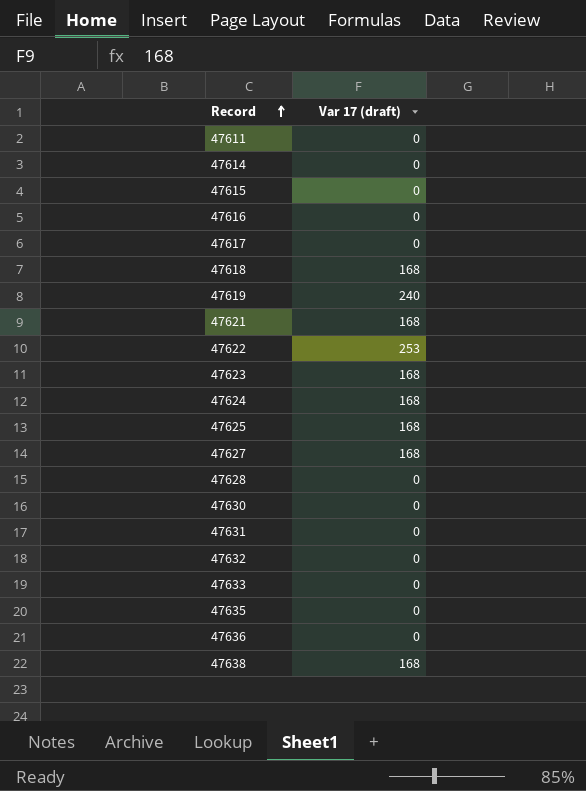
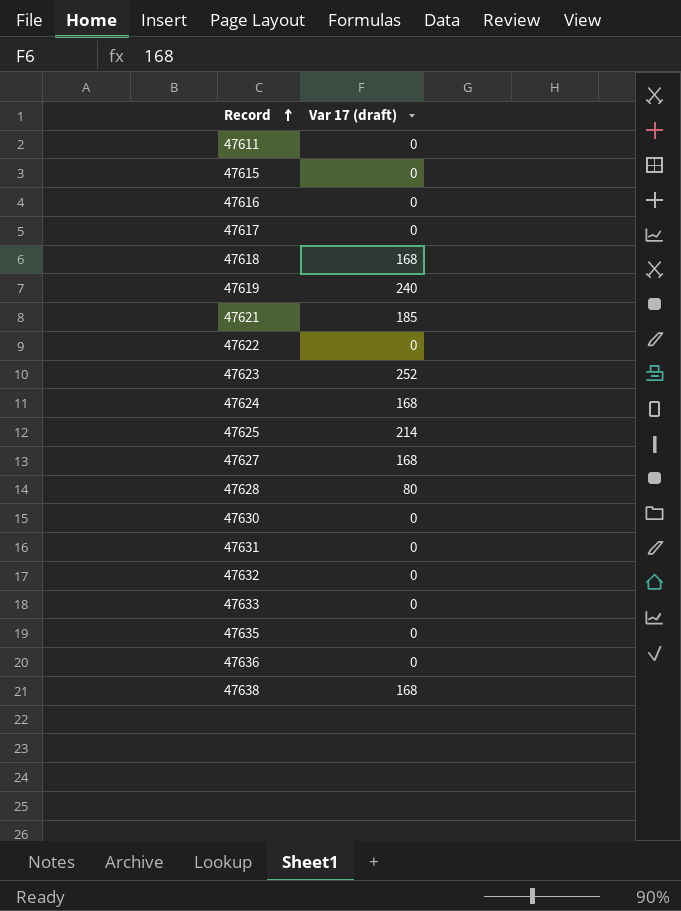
row 47614: 0 -> none
47621 | Var 17 (draft): 168 -> 185
47622 | Var 17 (draft): 253 -> 0
47623 | Var 17 (draft): 168 -> 252
47625 | Var 17 (draft): 168 -> 214
47628 | Var 17 (draft): 0 -> 80

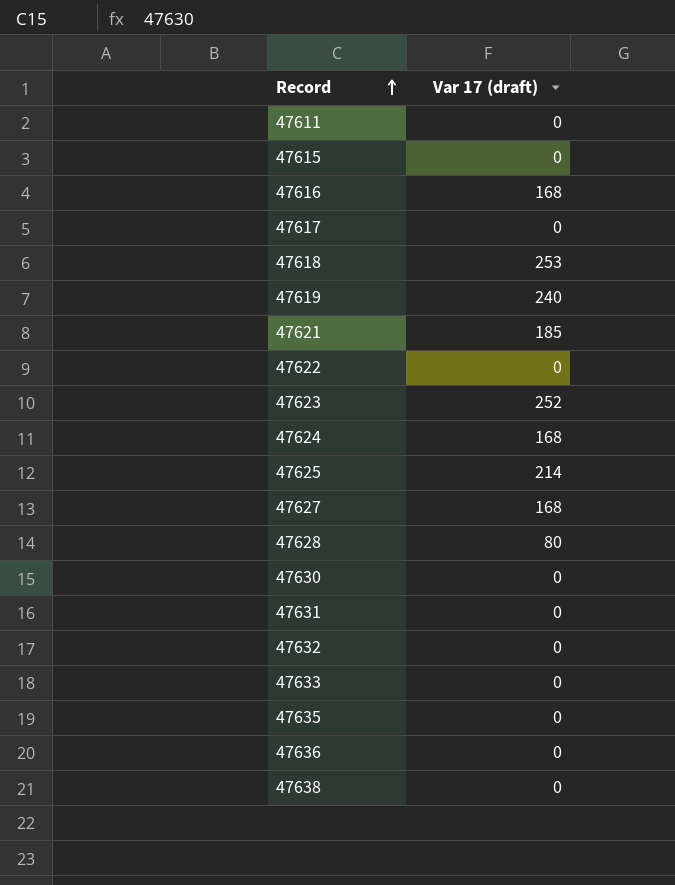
47616 | Var 17 (draft): 0 -> 168
47618 | Var 17 (draft): 168 -> 253
47638 | Var 17 (draft): 168 -> 0

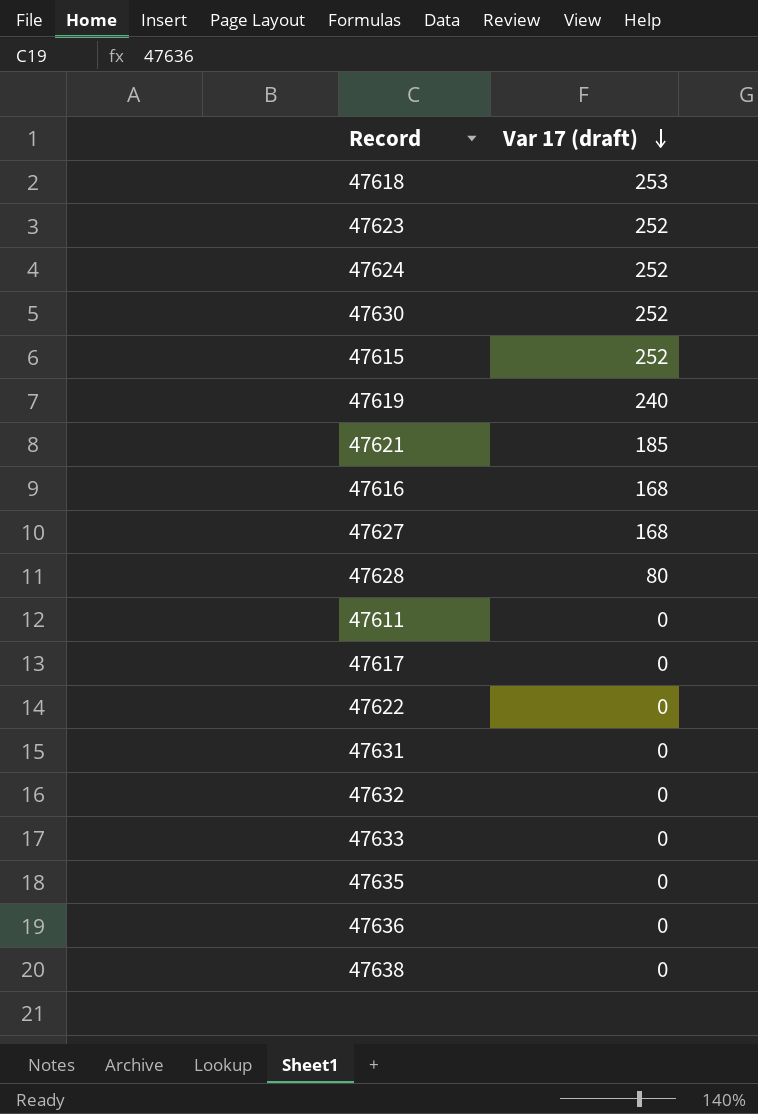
row order: Record ascending -> Var 17 (draft) descending
row 47625: 214 -> none
47624 | Var 17 (draft): 168 -> 252
47630 | Var 17 (draft): 0 -> 252
47615 | Var 17 (draft): 0 -> 252

